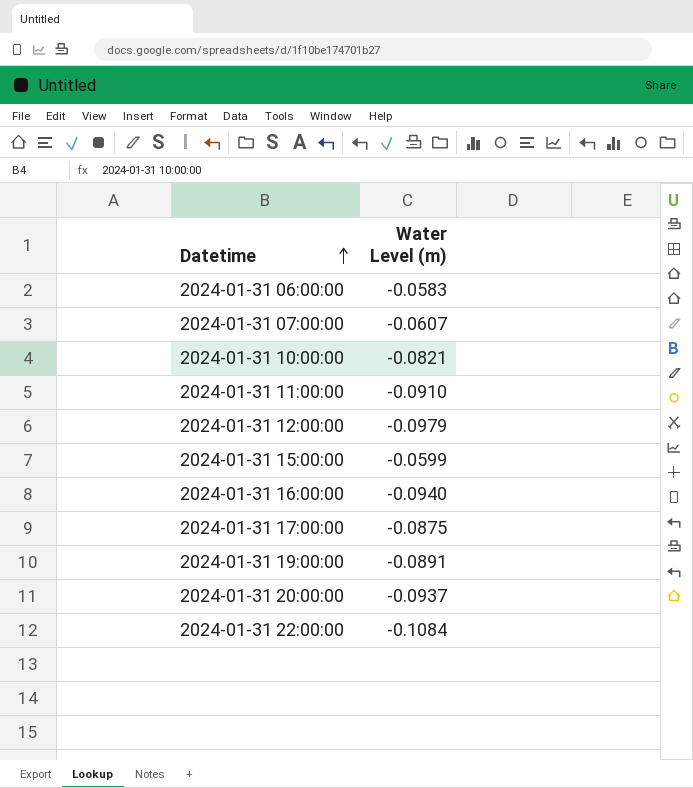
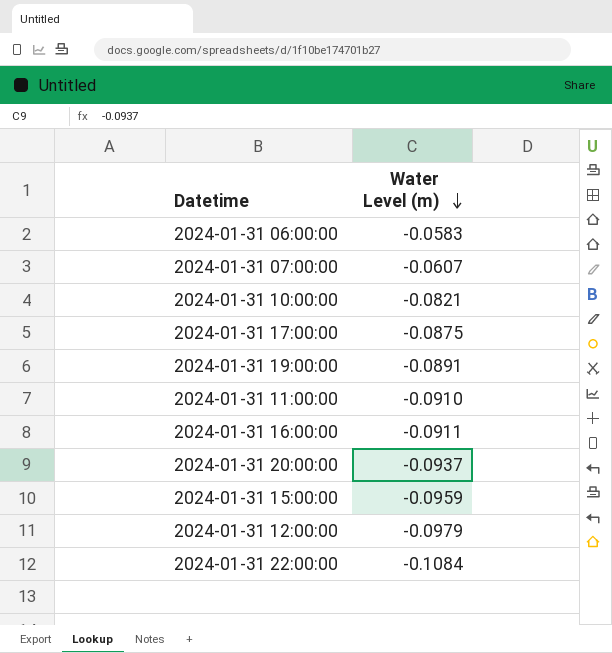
row order: Datetime ascending -> Water Level (m) descending
2024-01-31 16:00:00 | Water Level (m): -0.0940 -> -0.0911
2024-01-31 15:00:00 | Water Level (m): -0.0599 -> -0.0959

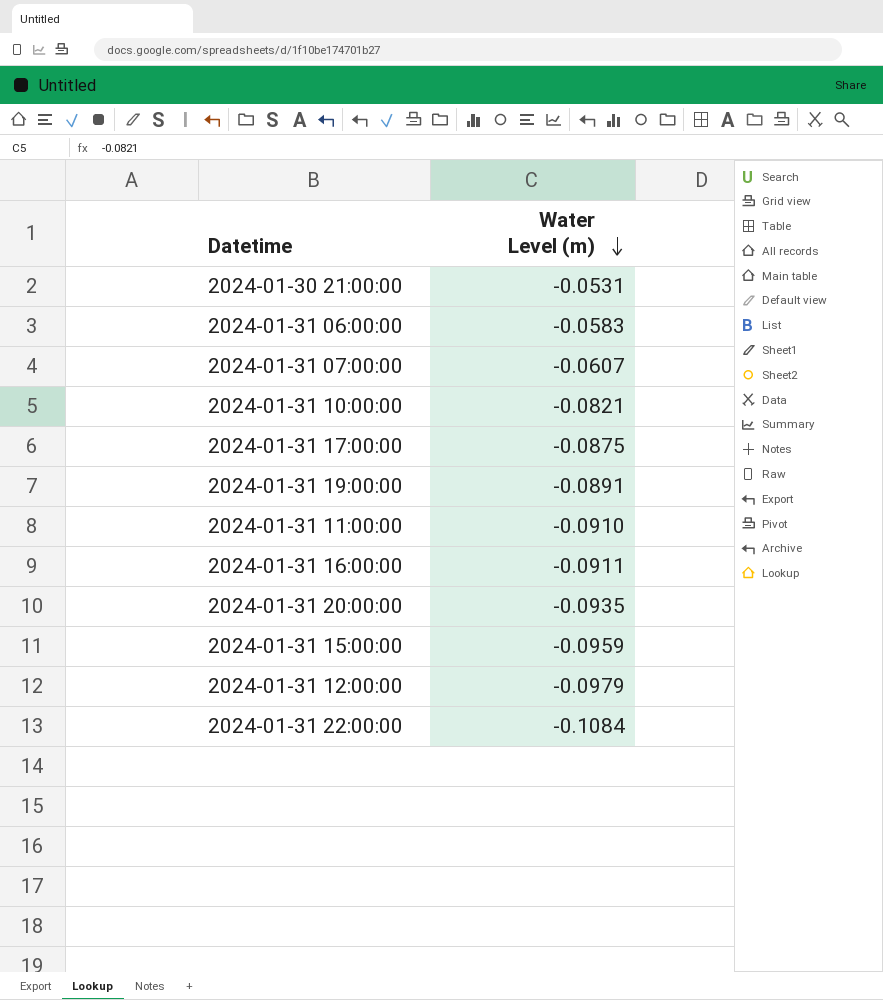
row 2024-01-30 21:00:00: none -> -0.0531
2024-01-31 20:00:00 | Water Level (m): -0.0937 -> -0.0935

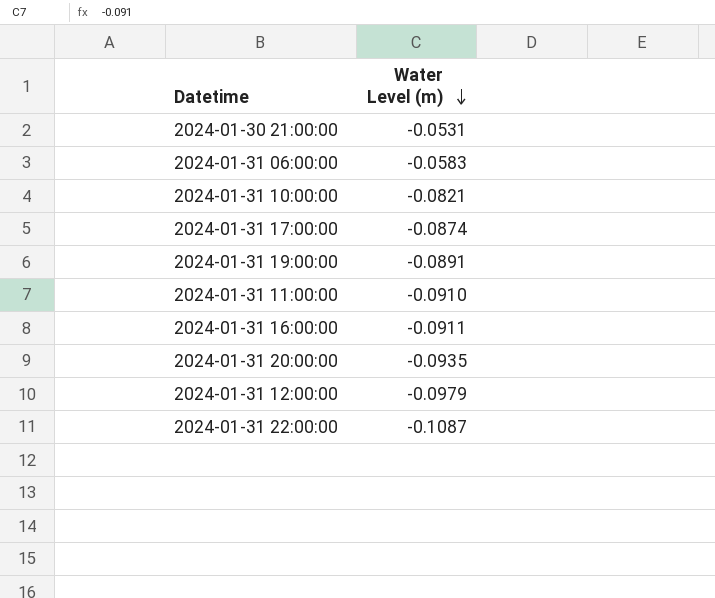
row 2024-01-31 07:00:00: -0.0607 -> none
row 2024-01-31 15:00:00: -0.0959 -> none
2024-01-31 17:00:00 | Water Level (m): -0.0875 -> -0.0874
2024-01-31 22:00:00 | Water Level (m): -0.1084 -> -0.1087

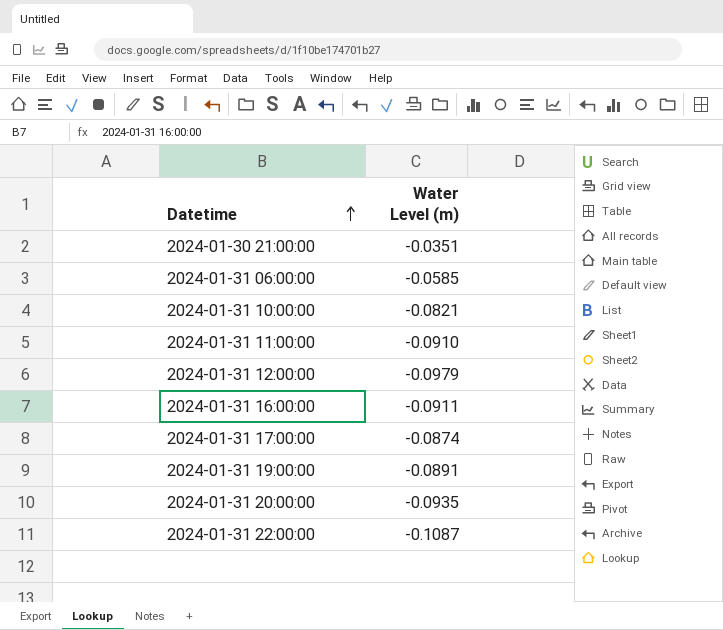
row order: Water Level (m) descending -> Datetime ascending
2024-01-30 21:00:00 | Water Level (m): -0.0531 -> -0.0351
2024-01-31 06:00:00 | Water Level (m): -0.0583 -> -0.0585

